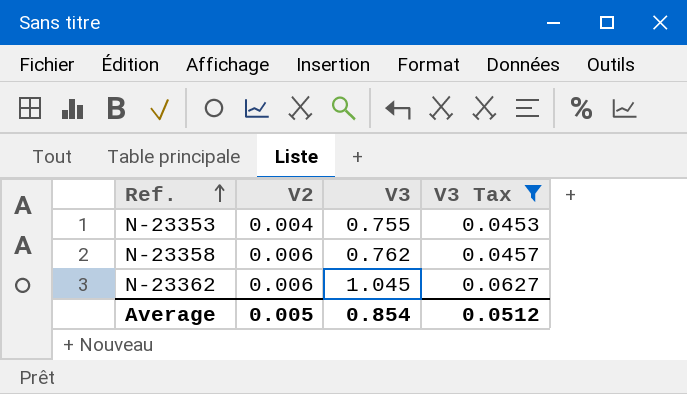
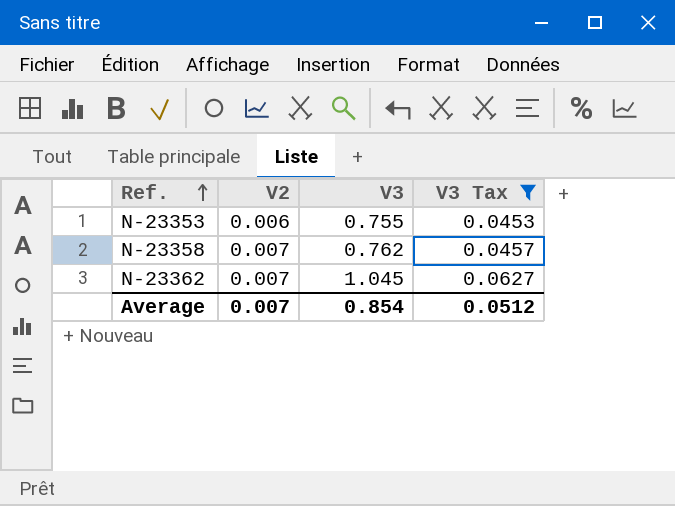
N-23353 | V2: 0.004 -> 0.006
N-23358 | V2: 0.006 -> 0.007
N-23362 | V2: 0.006 -> 0.007
Average | V2: 0.005 -> 0.007

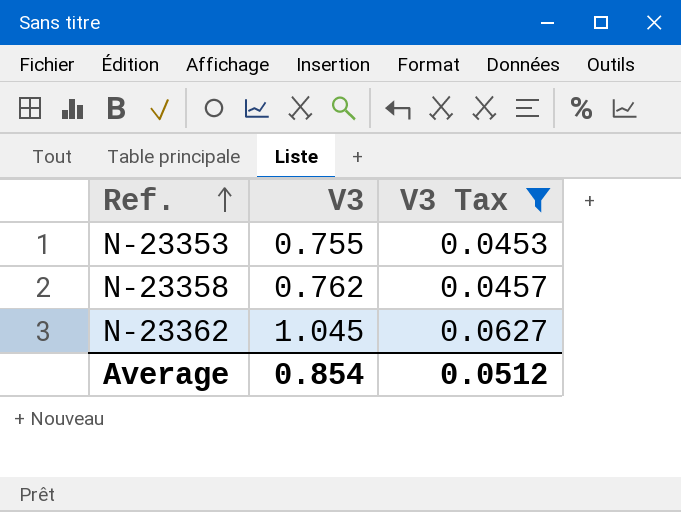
column V2 | position: 2 -> none

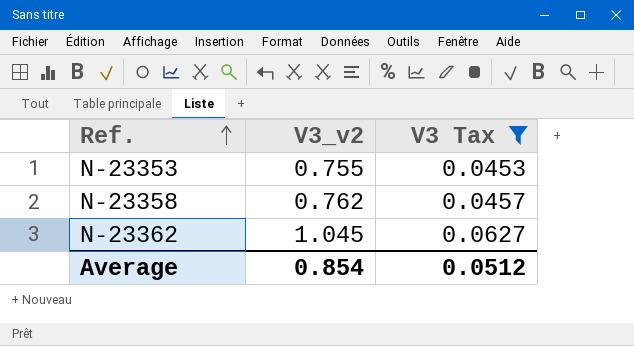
column name: V3 -> V3_v2

